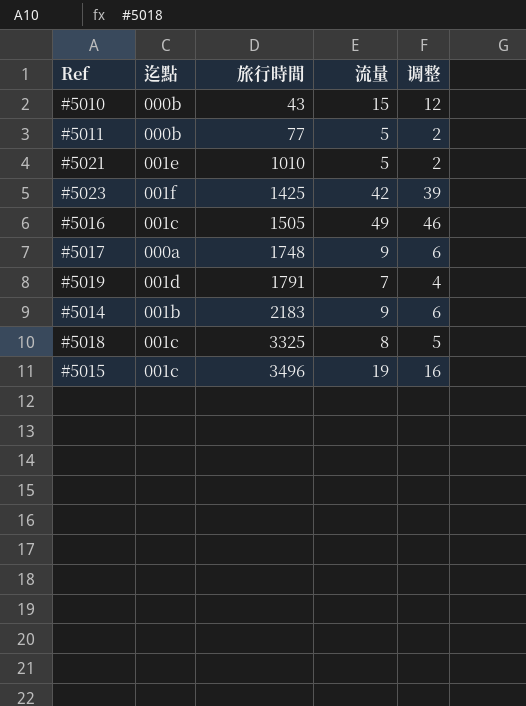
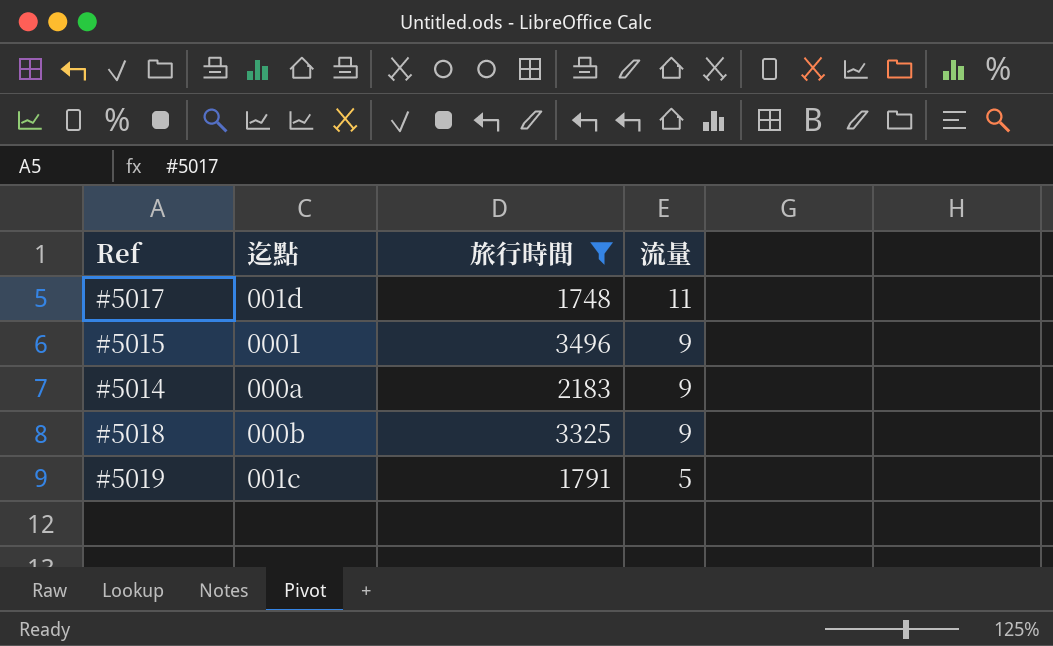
filter: none -> 旅行時間 >= 1748
row order: 旅行時間 ascending -> 流量 descending
column 调整 | formula: [流量] - 3 -> none
#5017 | 迄點: 000a -> 001d
#5017 | 流量: 9 -> 11
#5015 | 迄點: 001c -> 0001
#5015 | 流量: 19 -> 9
#5014 | 迄點: 001b -> 000a
#5018 | 迄點: 001c -> 000b
#5018 | 流量: 8 -> 9
#5019 | 迄點: 001d -> 001c
#5019 | 流量: 7 -> 5

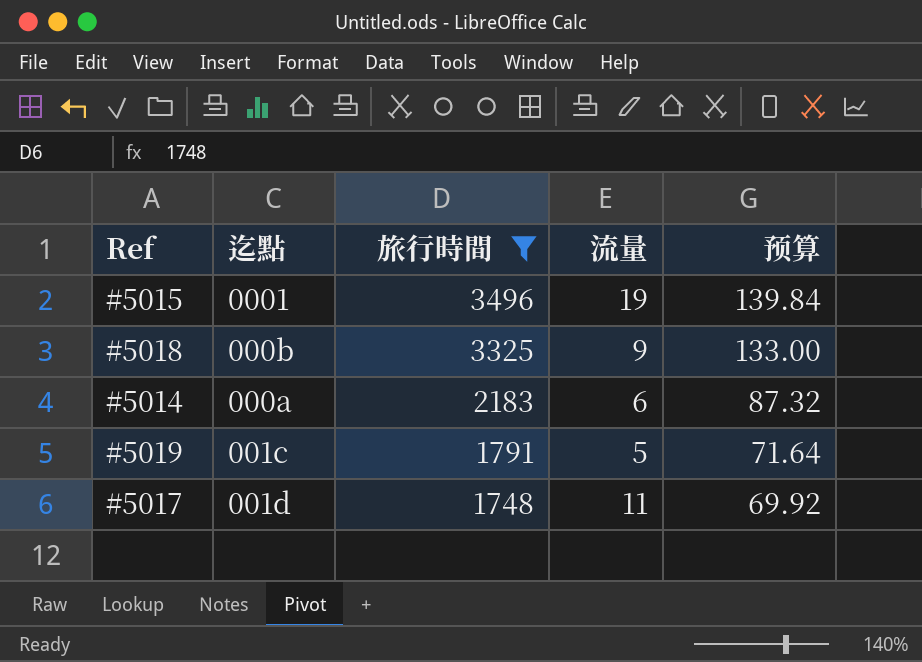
row order: 流量 descending -> 旅行時間 descending
column 预算 | formula: none -> [旅行時間] * 0.04
#5015 | 流量: 9 -> 19
#5014 | 流量: 9 -> 6

